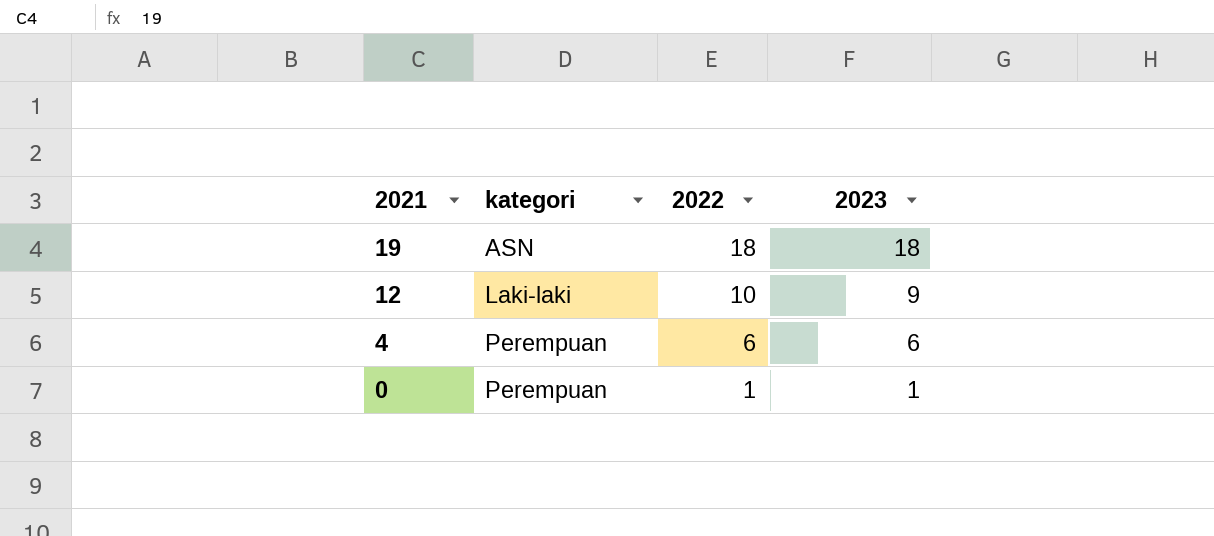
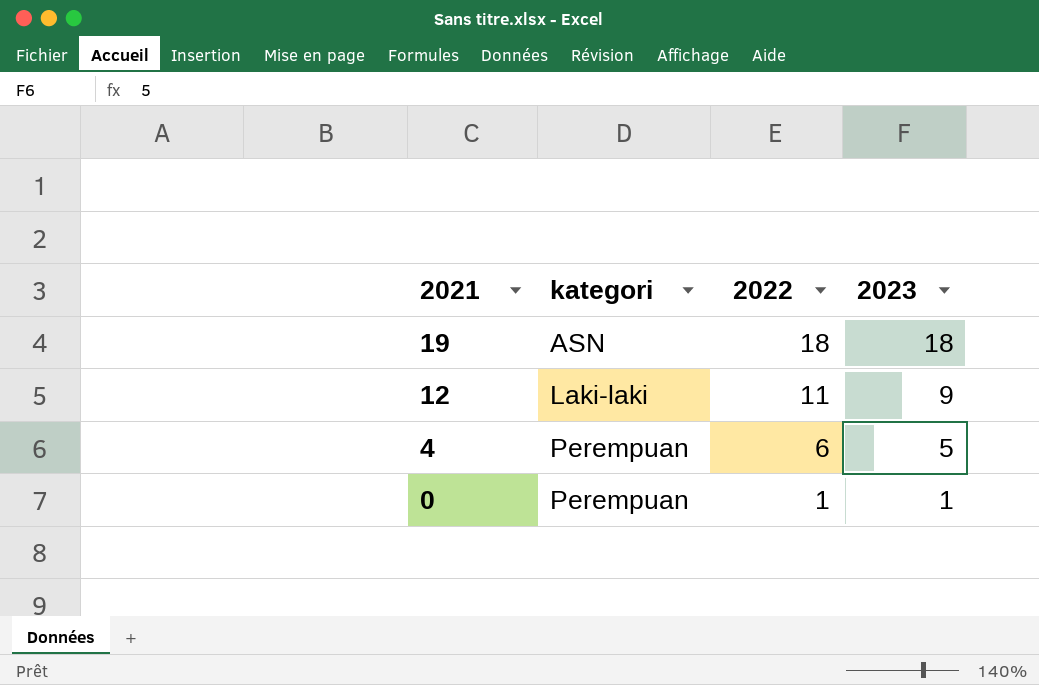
12 | 2022: 10 -> 11
4 | 2023: 6 -> 5

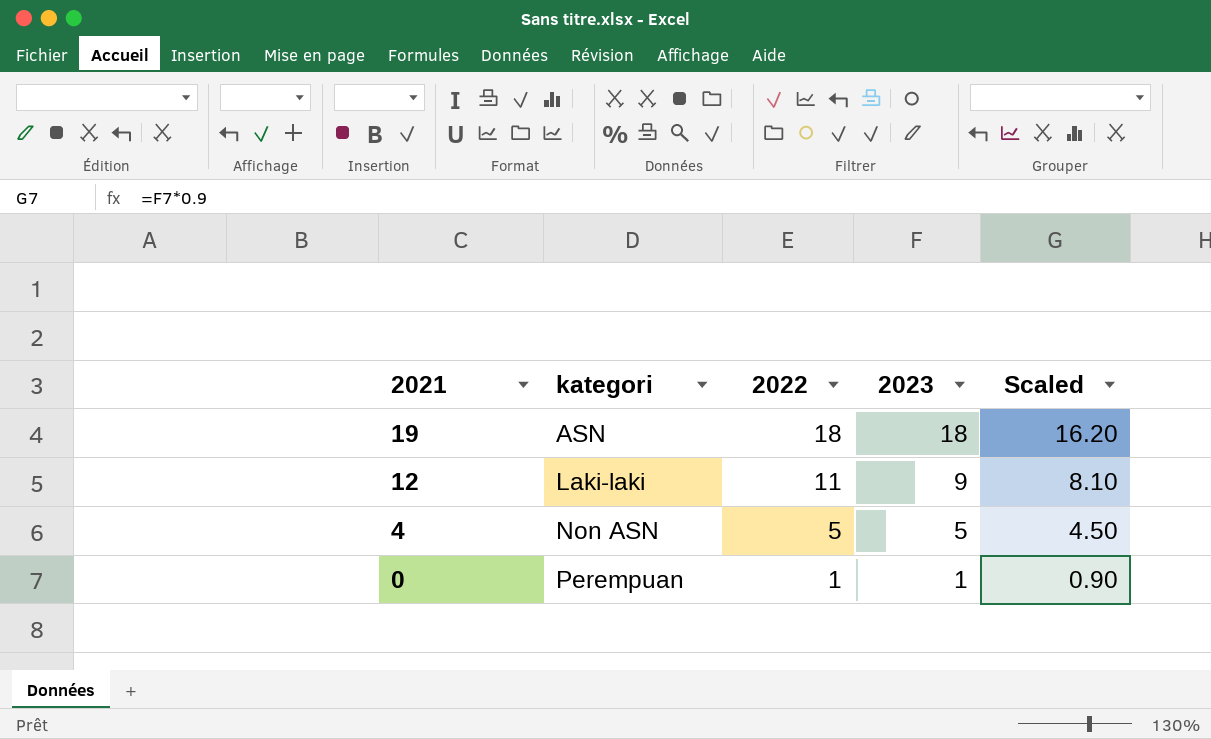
column Scaled | formula: none -> [2023] * 0.9
4 | kategori: Perempuan -> Non ASN
4 | 2022: 6 -> 5

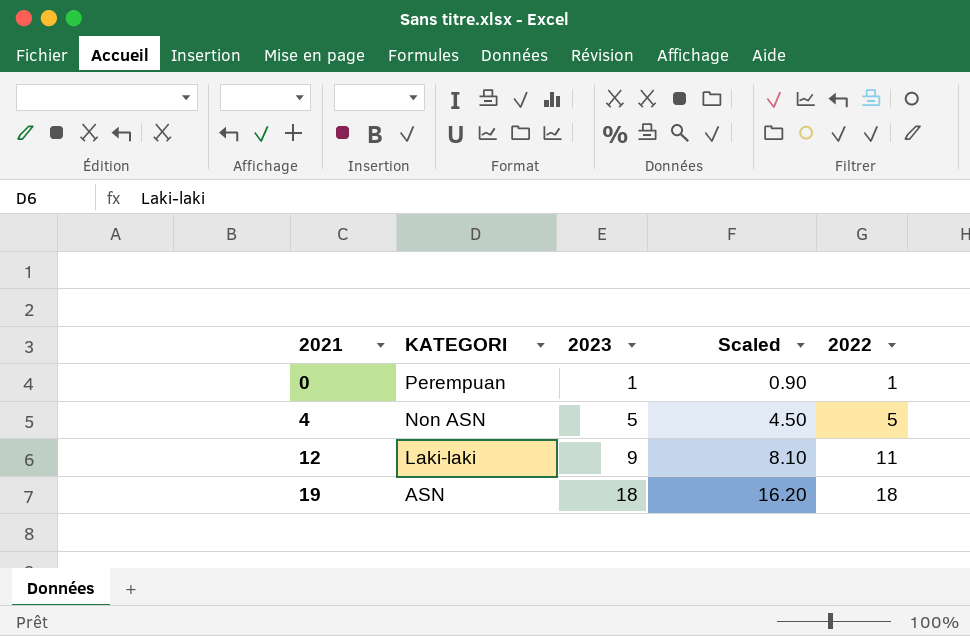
row order: 2021 descending -> 2021 ascending
column name: kategori -> KATEGORI
column 2022 | position: 3 -> 5

